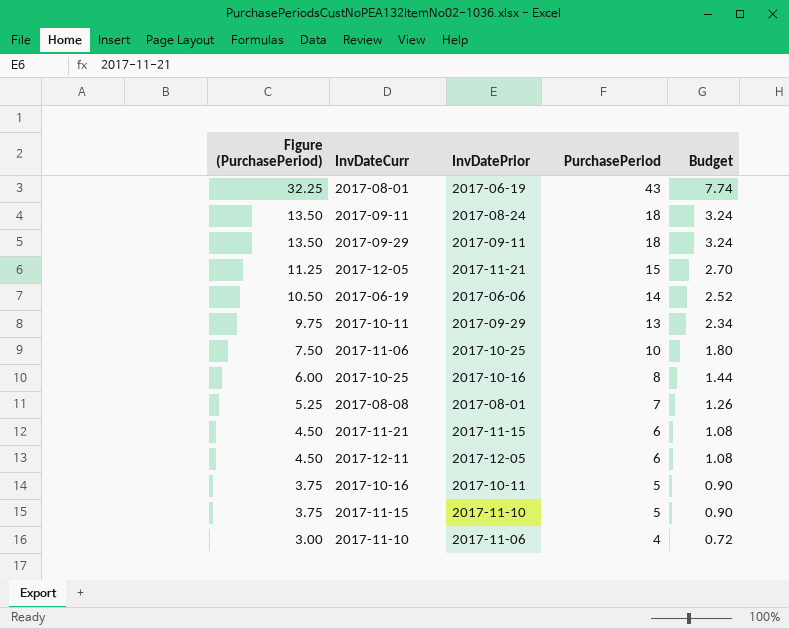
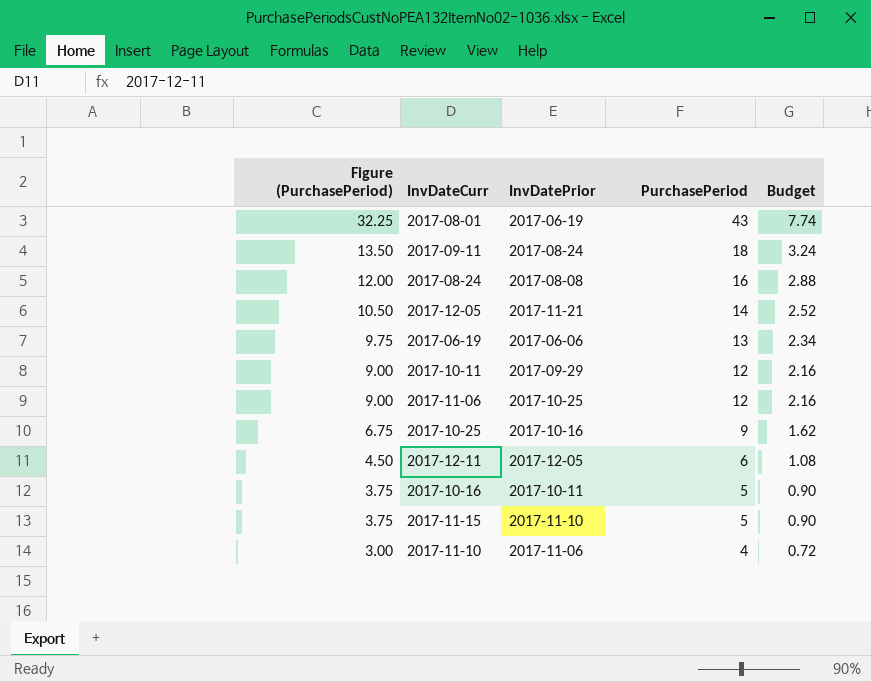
row 2017-09-29: 13.50 | 2017-09-11 | 18 | 3.24 -> none
row 2017-08-08: 5.25 | 2017-08-01 | 7 | 1.26 -> none
row 2017-11-21: 4.50 | 2017-11-15 | 6 | 1.08 -> none
row 2017-08-24: none -> 12.00 | 2017-08-08 | 16 | 2.88
2017-12-05 | Figure (PurchasePeriod): 11.25 -> 10.50
2017-12-05 | PurchasePeriod: 15 -> 14
2017-12-05 | Budget: 2.70 -> 2.52
2017-06-19 | Figure (PurchasePeriod): 10.50 -> 9.75
2017-06-19 | PurchasePeriod: 14 -> 13
2017-06-19 | Budget: 2.52 -> 2.34
2017-10-11 | Figure (PurchasePeriod): 9.75 -> 9.00
2017-10-11 | PurchasePeriod: 13 -> 12
2017-10-11 | Budget: 2.34 -> 2.16
2017-11-06 | Figure (PurchasePeriod): 7.50 -> 9.00
2017-11-06 | PurchasePeriod: 10 -> 12
2017-11-06 | Budget: 1.80 -> 2.16
2017-10-25 | Figure (PurchasePeriod): 6.00 -> 6.75
2017-10-25 | PurchasePeriod: 8 -> 9
2017-10-25 | Budget: 1.44 -> 1.62

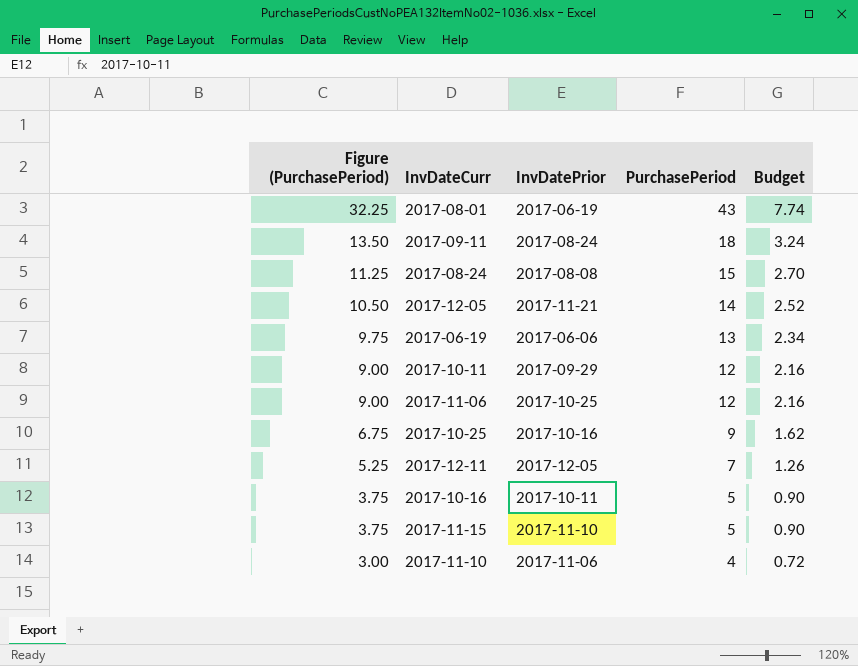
2017-08-24 | Figure (PurchasePeriod): 12.00 -> 11.25
2017-08-24 | PurchasePeriod: 16 -> 15
2017-08-24 | Budget: 2.88 -> 2.70
2017-12-11 | Figure (PurchasePeriod): 4.50 -> 5.25
2017-12-11 | PurchasePeriod: 6 -> 7
2017-12-11 | Budget: 1.08 -> 1.26

